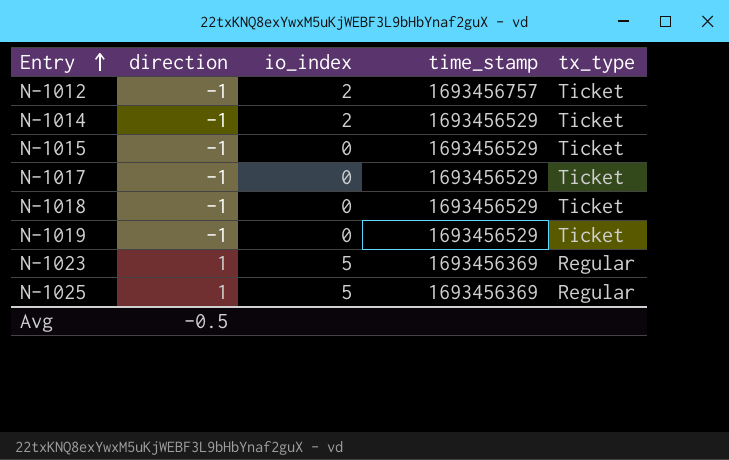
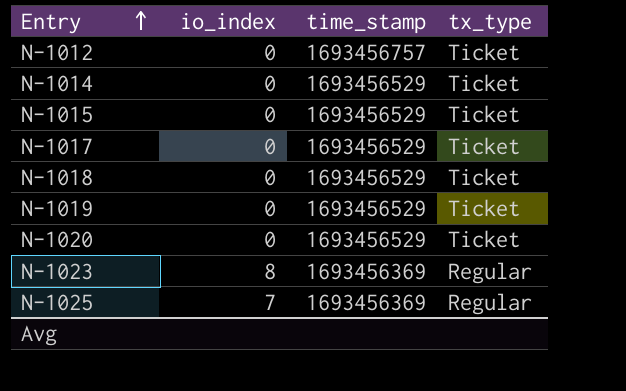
column direction | position: 2 -> none
N-1012 | io_index: 2 -> 0
N-1014 | io_index: 2 -> 0
row N-1020: none -> 0 | 1693456529 | Ticket
N-1023 | io_index: 5 -> 8
N-1025 | io_index: 5 -> 7

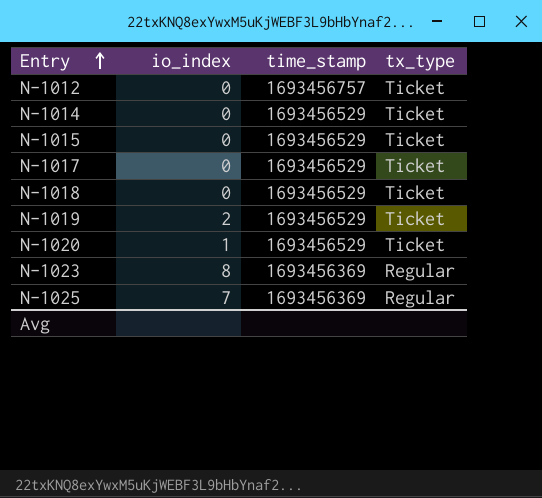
N-1019 | io_index: 0 -> 2
N-1020 | io_index: 0 -> 1

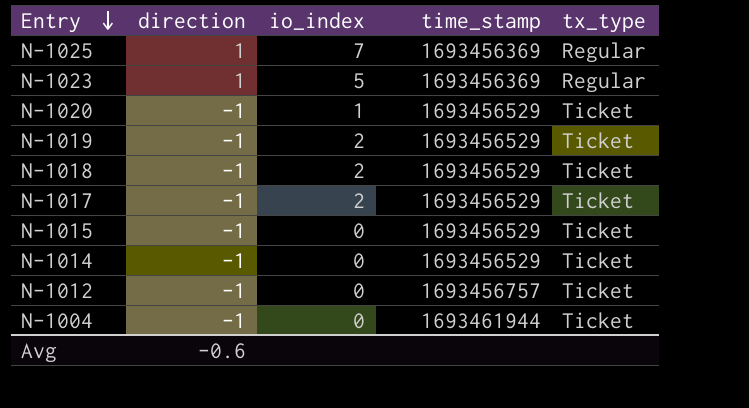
row order: Entry ascending -> Entry descending
column direction | position: none -> 2
N-1023 | io_index: 8 -> 5
N-1018 | io_index: 0 -> 2
N-1017 | io_index: 0 -> 2
row N-1004: none -> -1 | 0 | 1693461944 | Ticket

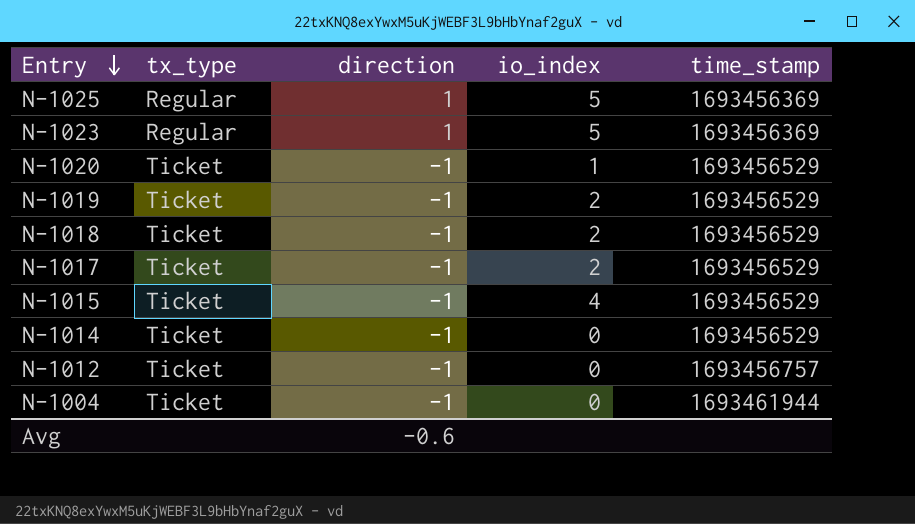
column tx_type | position: 5 -> 2
N-1025 | io_index: 7 -> 5
N-1015 | io_index: 0 -> 4

